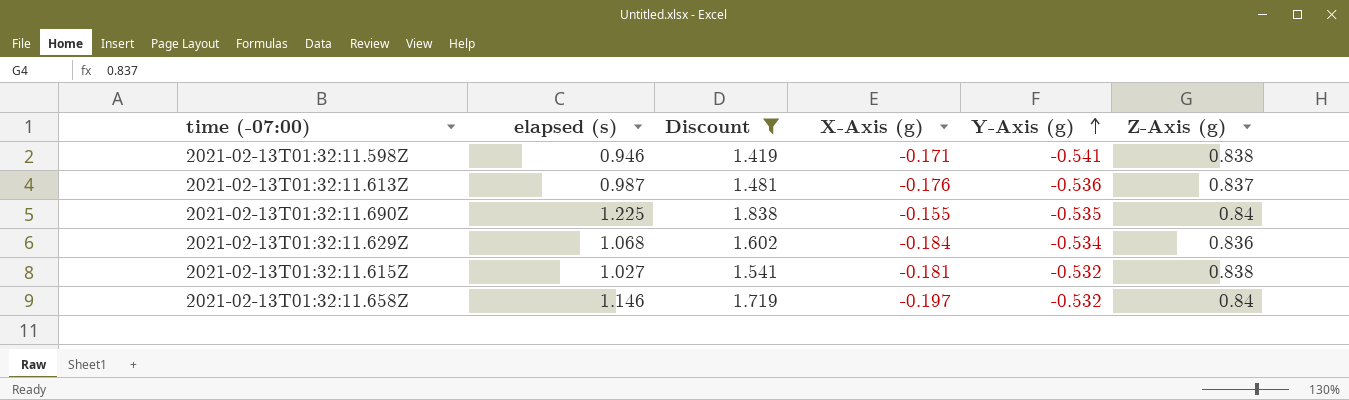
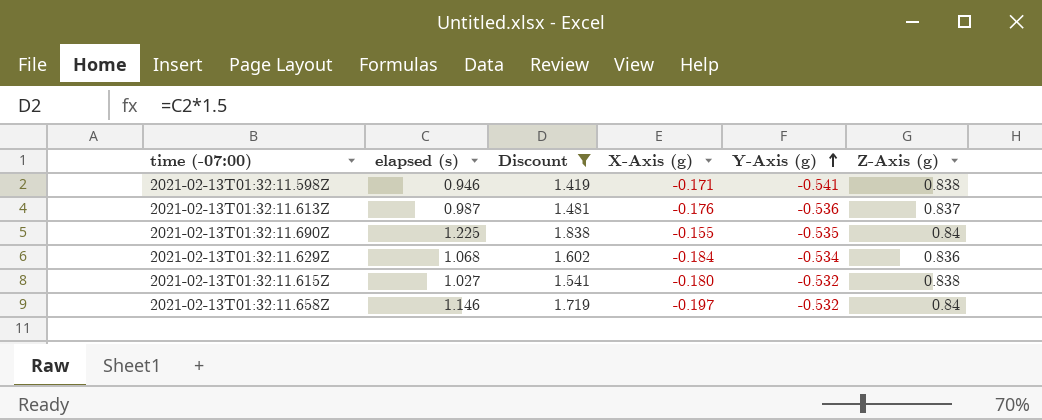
2021-02-13T01:32:11.615Z | X-Axis (g): -0.181 -> -0.180

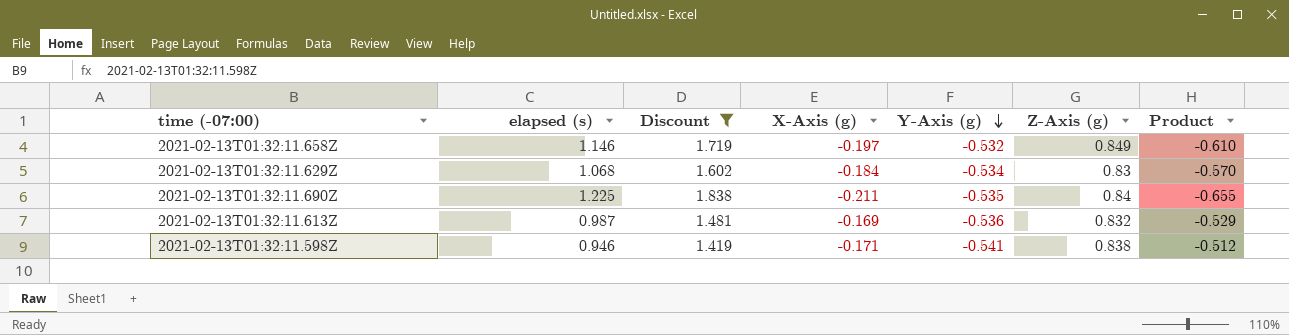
row order: Y-Axis (g) ascending -> Y-Axis (g) descending
column Product | formula: none -> [elapsed (s)] * [Y-Axis (g)]
row 2021-02-13T01:32:11.615Z: 1.027 | 1.541 | -0.180 | -0.532 | 0.838 -> none
2021-02-13T01:32:11.658Z | Z-Axis (g): 0.84 -> 0.849
2021-02-13T01:32:11.629Z | Z-Axis (g): 0.836 -> 0.83
2021-02-13T01:32:11.690Z | X-Axis (g): -0.155 -> -0.211
2021-02-13T01:32:11.613Z | X-Axis (g): -0.176 -> -0.169
2021-02-13T01:32:11.613Z | Z-Axis (g): 0.837 -> 0.832

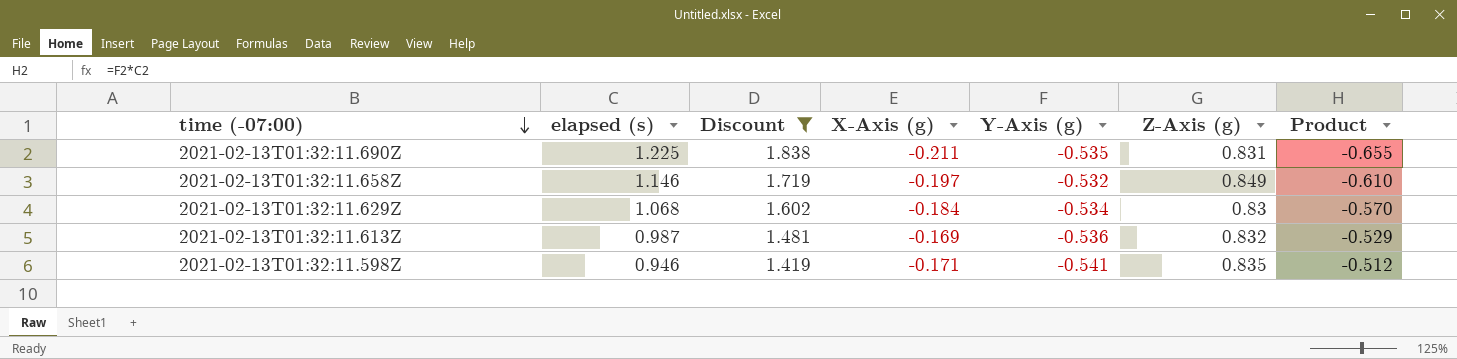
row order: Y-Axis (g) descending -> time (-07:00) descending
2021-02-13T01:32:11.690Z | Z-Axis (g): 0.84 -> 0.831
2021-02-13T01:32:11.598Z | Z-Axis (g): 0.838 -> 0.835

